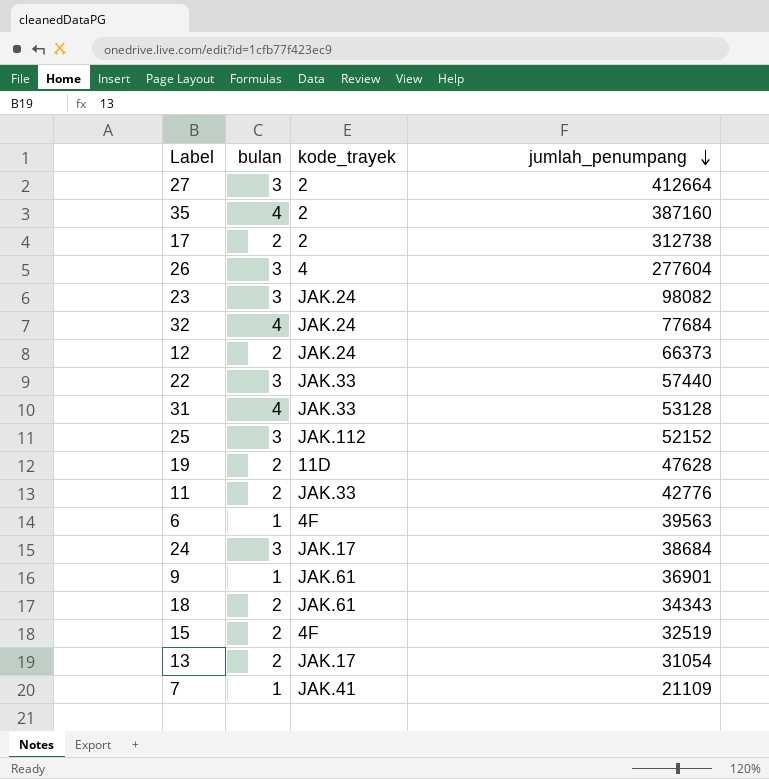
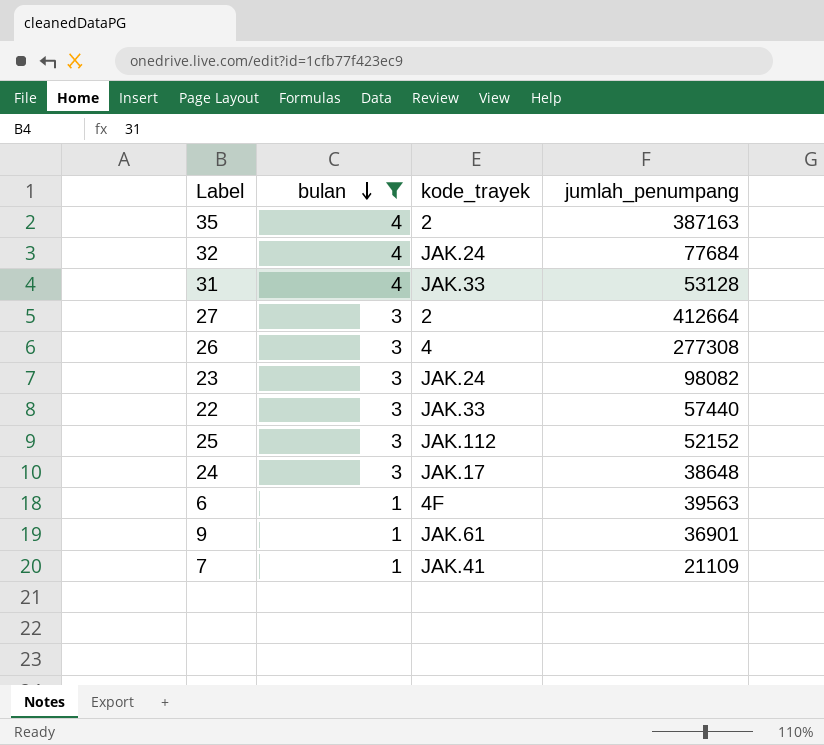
filter: none -> bulan != 2
row order: jumlah_penumpang descending -> bulan descending
35 | jumlah_penumpang: 387160 -> 387163
26 | jumlah_penumpang: 277604 -> 277308
24 | jumlah_penumpang: 38684 -> 38648

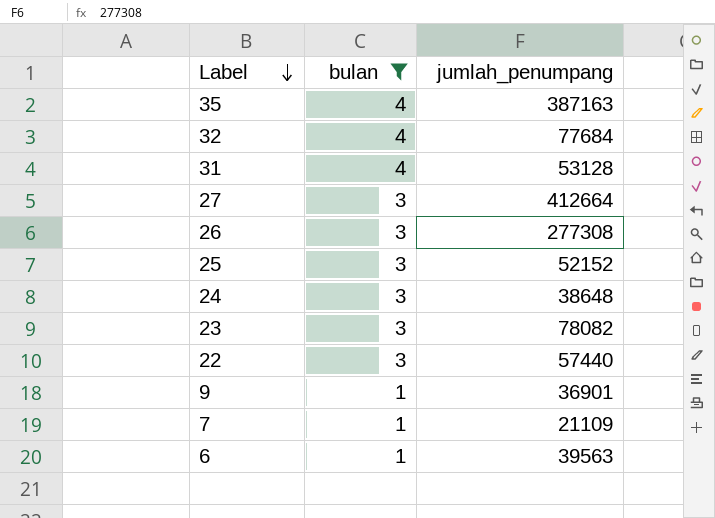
row order: bulan descending -> Label descending
column kode_trayek | position: 3 -> none
23 | jumlah_penumpang: 98082 -> 78082

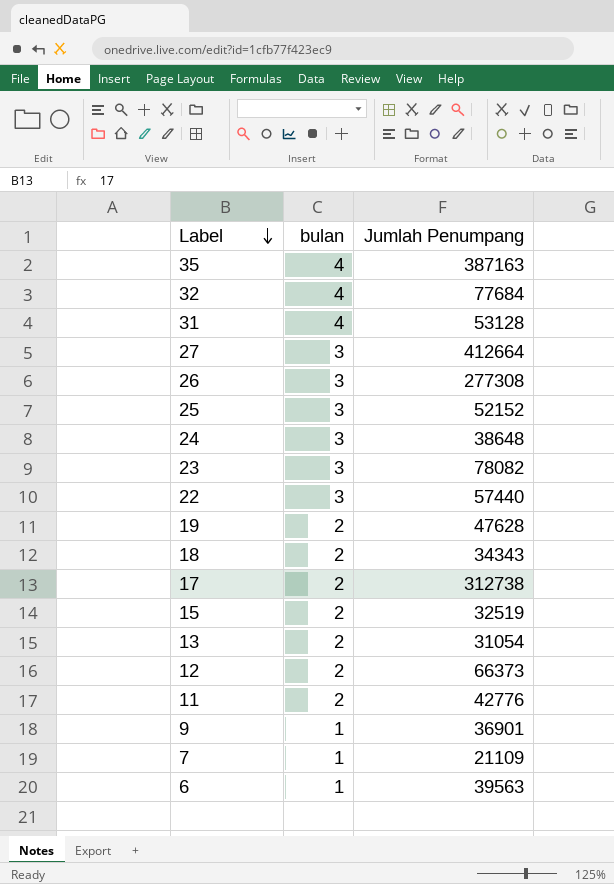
filter: bulan != 2 -> none
column name: jumlah_penumpang -> Jumlah Penumpang

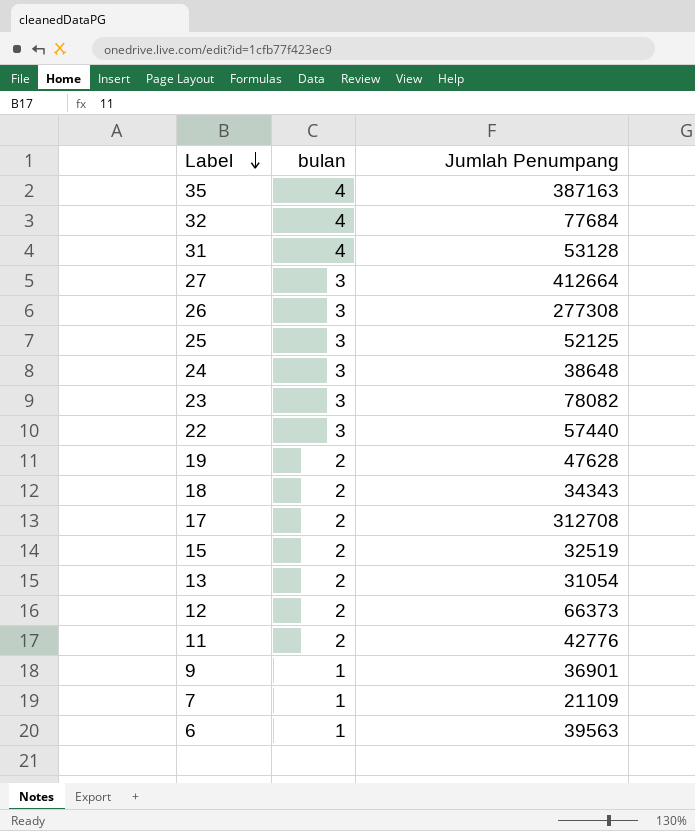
25 | Jumlah Penumpang: 52152 -> 52125
17 | Jumlah Penumpang: 312738 -> 312708

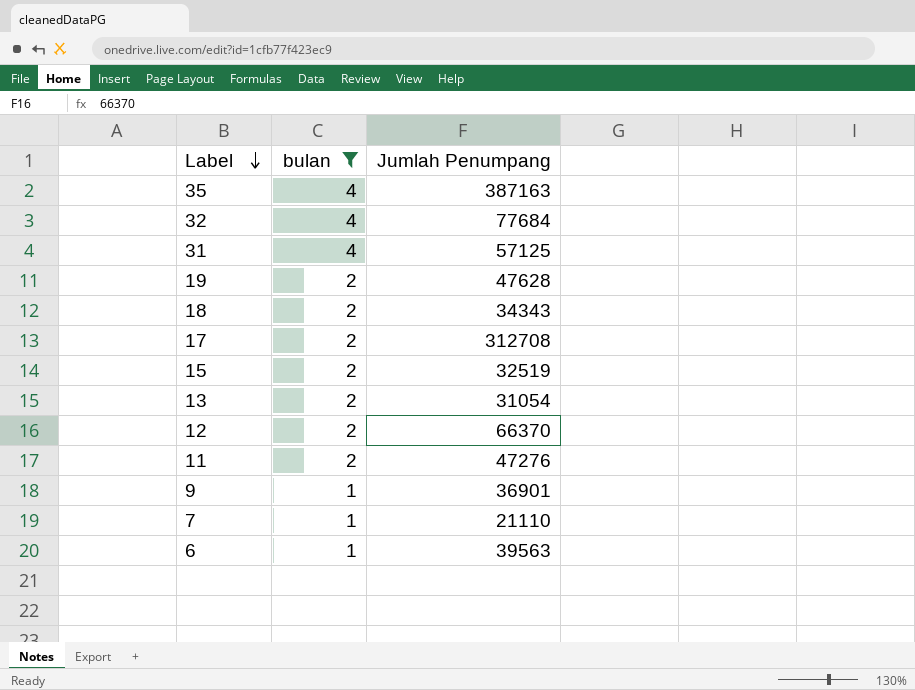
filter: none -> bulan != 3
31 | Jumlah Penumpang: 53128 -> 57125
12 | Jumlah Penumpang: 66373 -> 66370
11 | Jumlah Penumpang: 42776 -> 47276
7 | Jumlah Penumpang: 21109 -> 21110

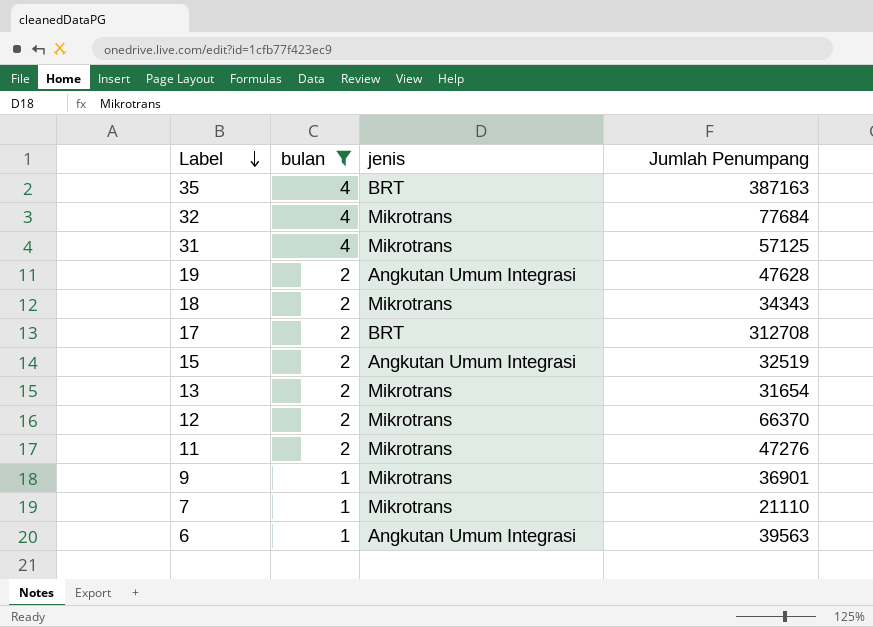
column jenis | position: none -> 3
13 | Jumlah Penumpang: 31054 -> 31654

